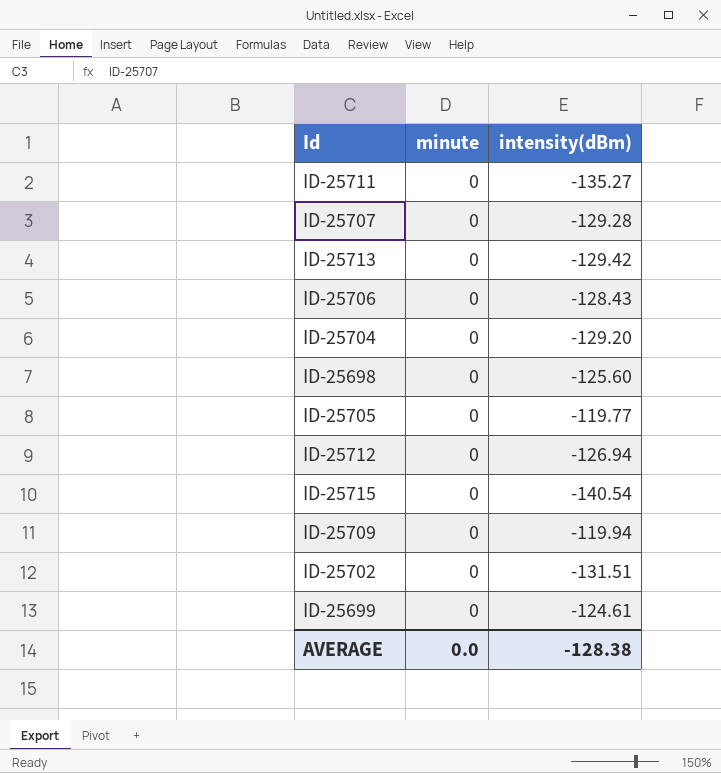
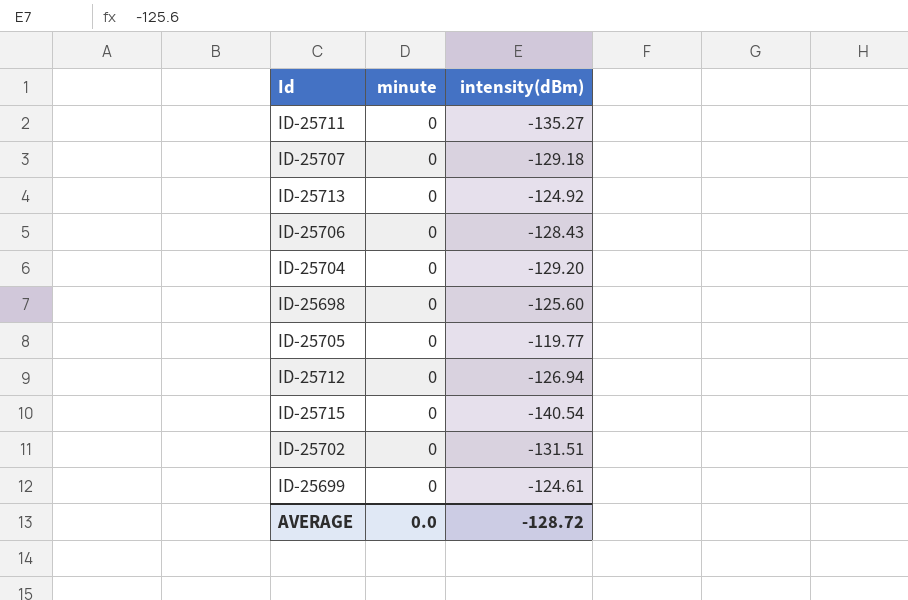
row ID-25709: 0 | -119.94 -> none
ID-25707 | intensity(dBm): -129.28 -> -129.18
ID-25713 | intensity(dBm): -129.42 -> -124.92
AVERAGE | intensity(dBm): -128.38 -> -128.72

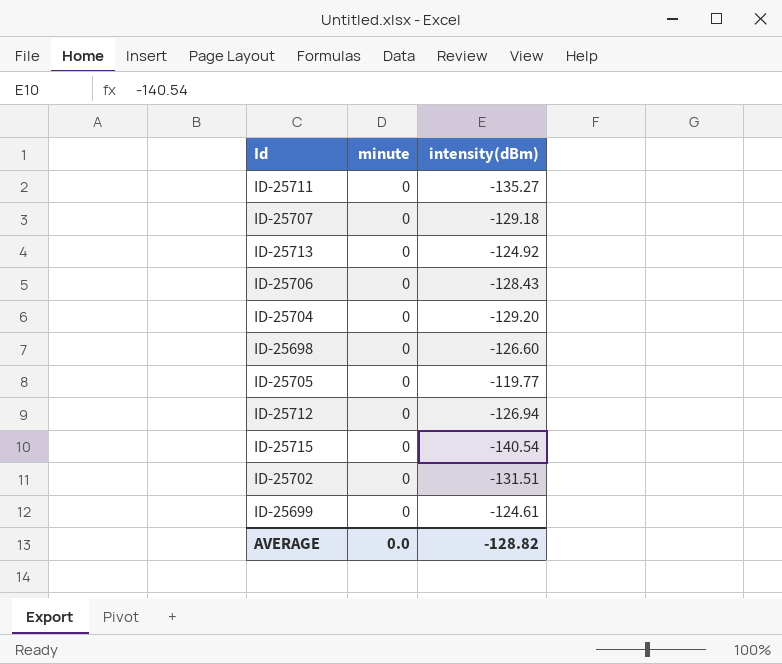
ID-25698 | intensity(dBm): -125.60 -> -126.60
AVERAGE | intensity(dBm): -128.72 -> -128.82

